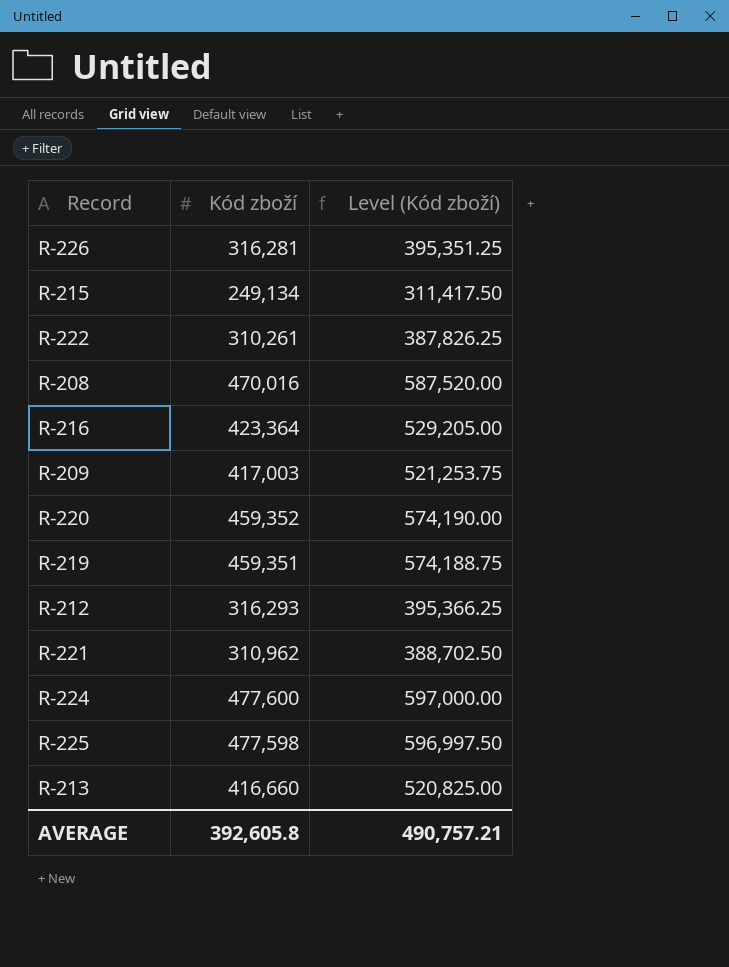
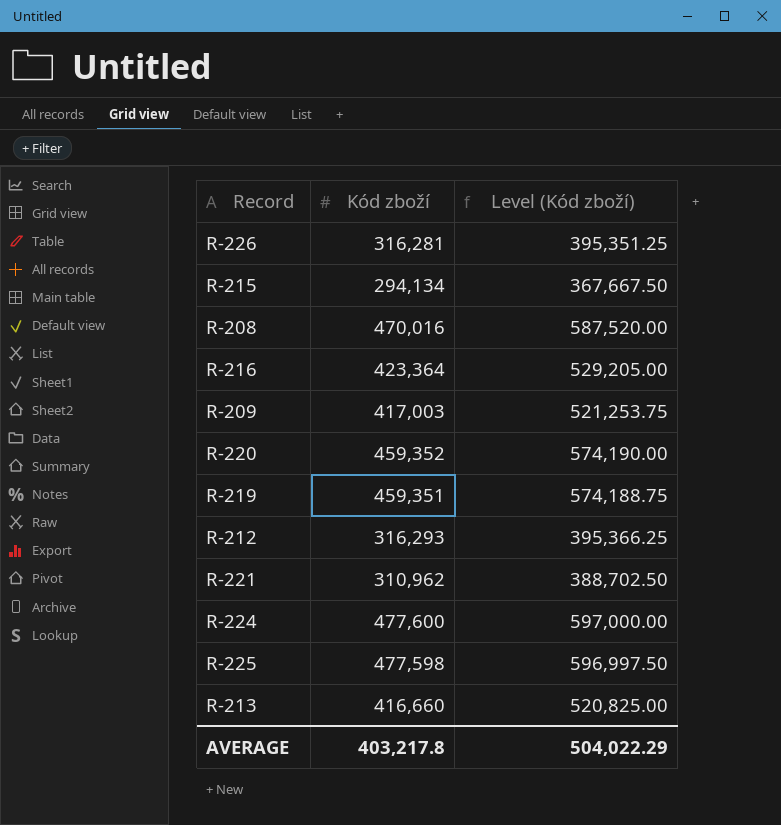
row R-222: 310,261 | 387,826.25 -> none
R-215 | Kód zboží: 249,134 -> 294,134
R-215 | Level (Kód zboží): 311,417.50 -> 367,667.50
AVERAGE | Kód zboží: 392,605.8 -> 403,217.8
AVERAGE | Level (Kód zboží): 490,757.21 -> 504,022.29

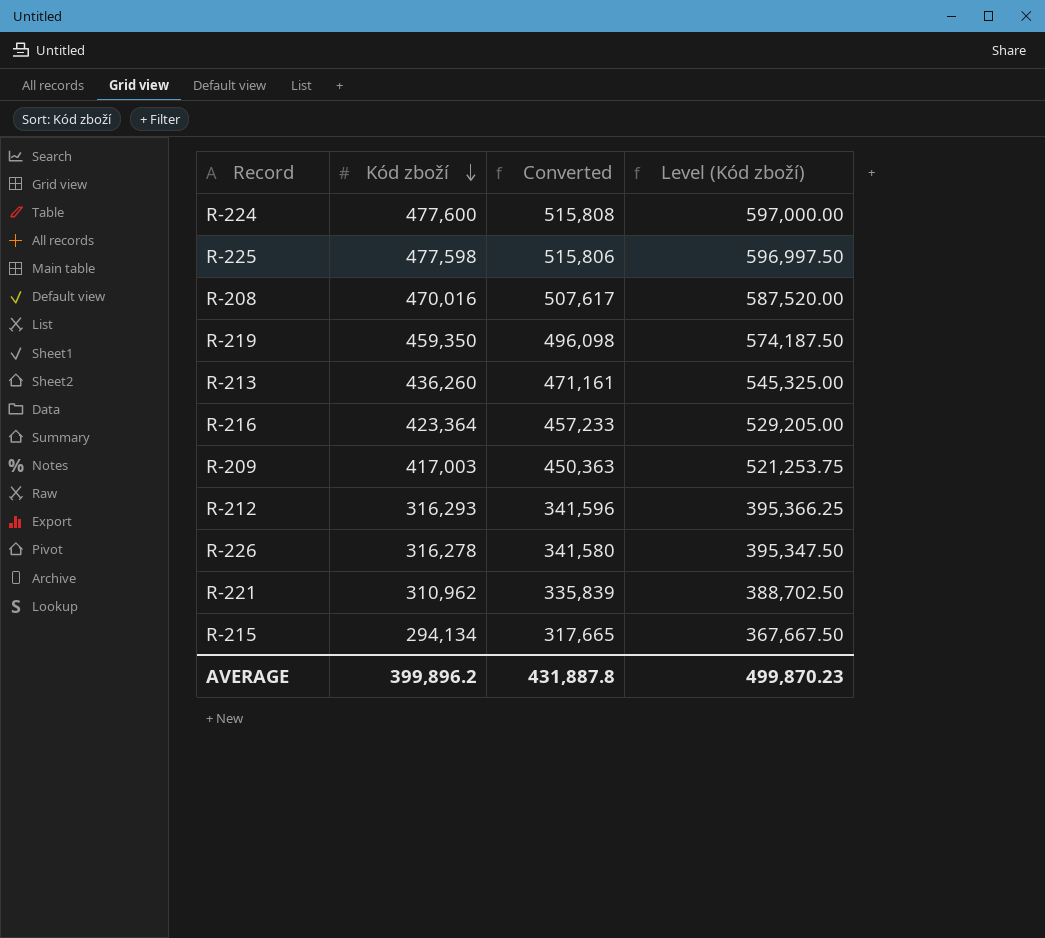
row order: none -> Kód zboží descending
column Converted | formula: none -> [Kód zboží] * 1.08
row R-220: 459,352 | 574,190.00 -> none
R-219 | Kód zboží: 459,351 -> 459,350
R-219 | Level (Kód zboží): 574,188.75 -> 574,187.50
R-213 | Kód zboží: 416,660 -> 436,260
R-213 | Level (Kód zboží): 520,825.00 -> 545,325.00
R-226 | Kód zboží: 316,281 -> 316,278
R-226 | Level (Kód zboží): 395,351.25 -> 395,347.50
AVERAGE | Kód zboží: 403,217.8 -> 399,896.2
AVERAGE | Level (Kód zboží): 504,022.29 -> 499,870.23

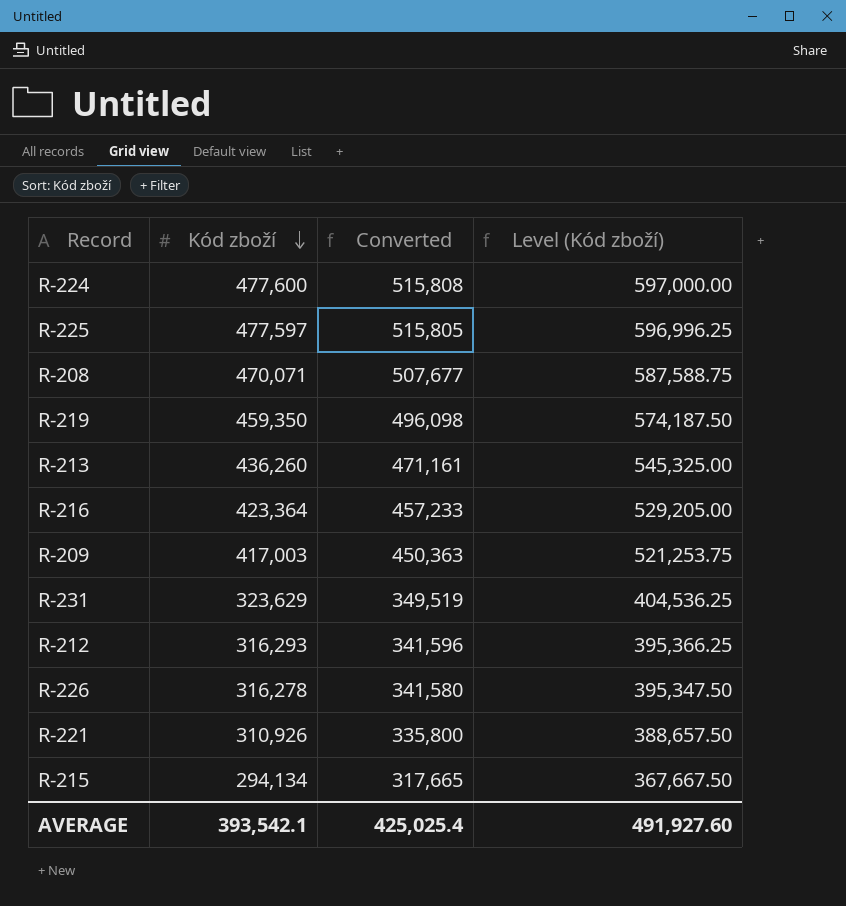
R-225 | Kód zboží: 477,598 -> 477,597
R-225 | Converted: 515,806 -> 515,805
R-225 | Level (Kód zboží): 596,997.50 -> 596,996.25
R-208 | Kód zboží: 470,016 -> 470,071
R-208 | Converted: 507,617 -> 507,677
R-208 | Level (Kód zboží): 587,520.00 -> 587,588.75
row R-231: none -> 323,629 | 349,519 | 404,536.25
R-221 | Kód zboží: 310,962 -> 310,926
R-221 | Converted: 335,839 -> 335,800
R-221 | Level (Kód zboží): 388,702.50 -> 388,657.50
AVERAGE | Kód zboží: 399,896.2 -> 393,542.1
AVERAGE | Converted: 431,887.8 -> 425,025.4
AVERAGE | Level (Kód zboží): 499,870.23 -> 491,927.60

